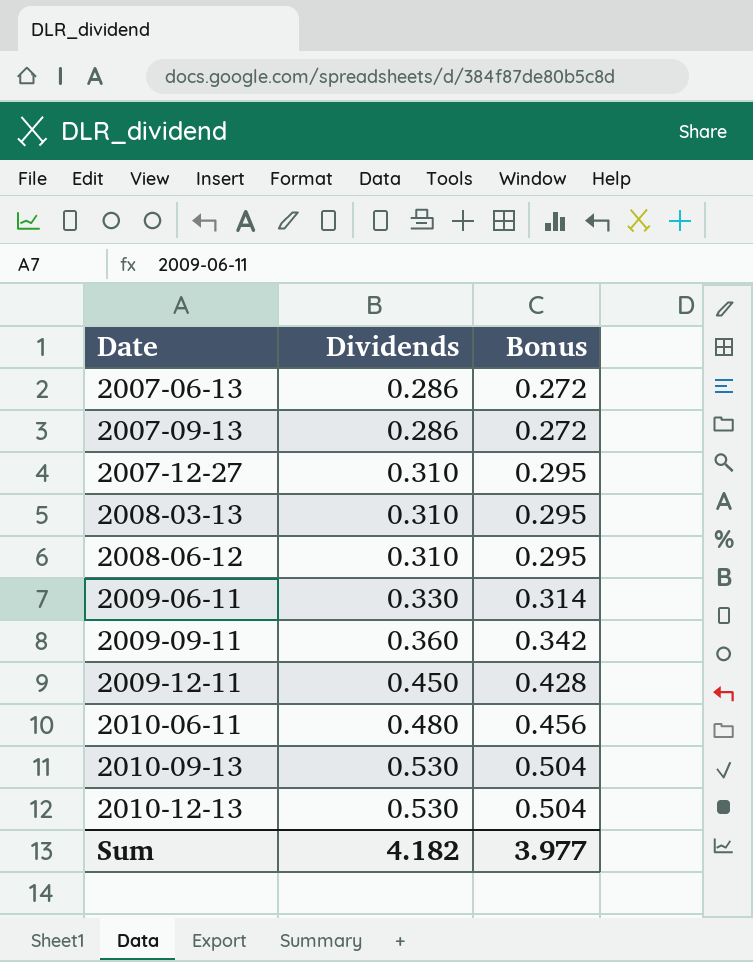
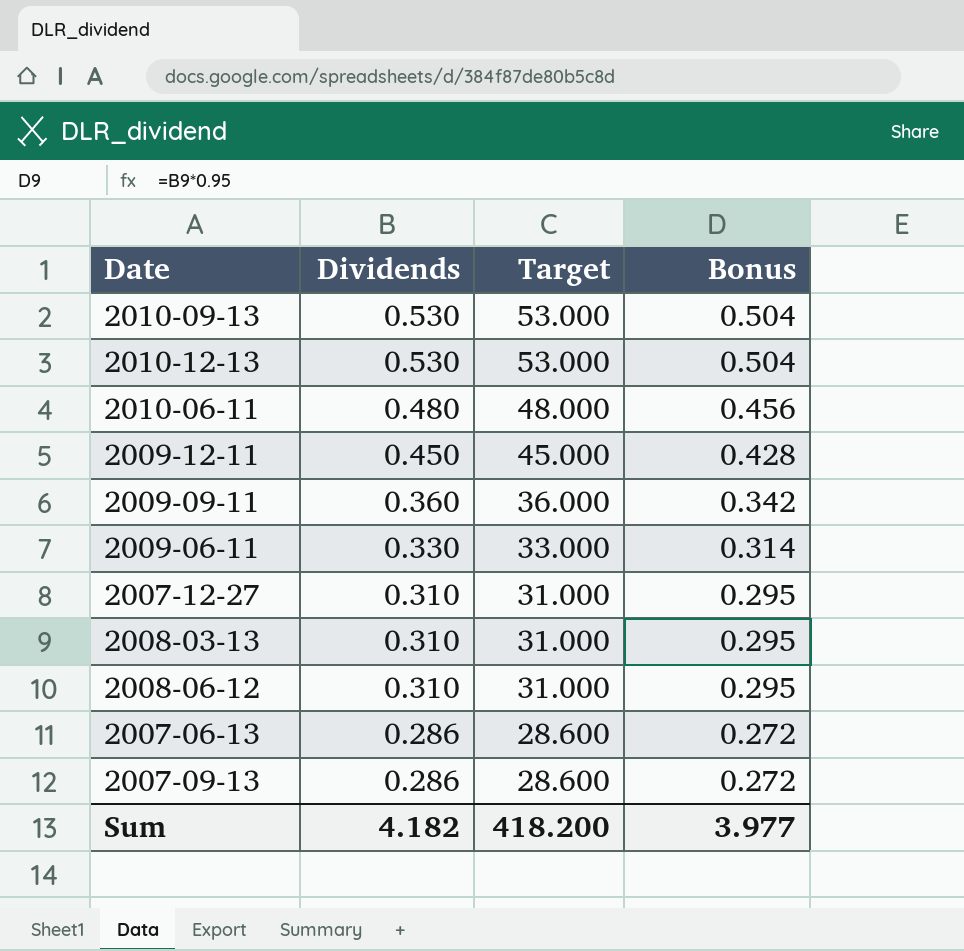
row order: Date ascending -> Dividends descending
column Target | formula: none -> [Dividends] * 100

